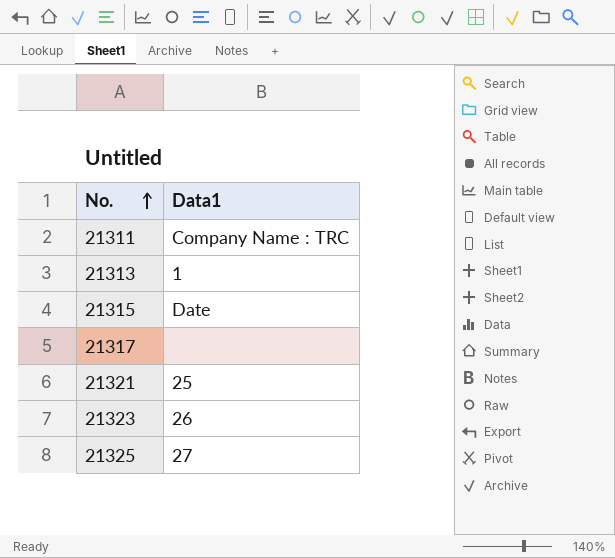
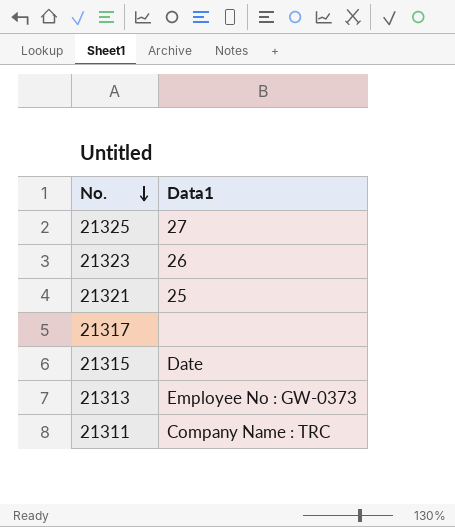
row order: No. ascending -> No. descending
21313 | Data1: 1 -> Employee No : GW-0373

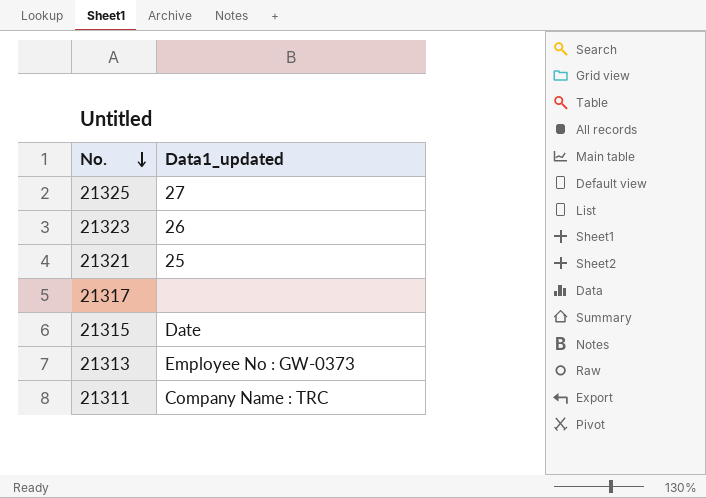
column name: Data1 -> Data1_updated

